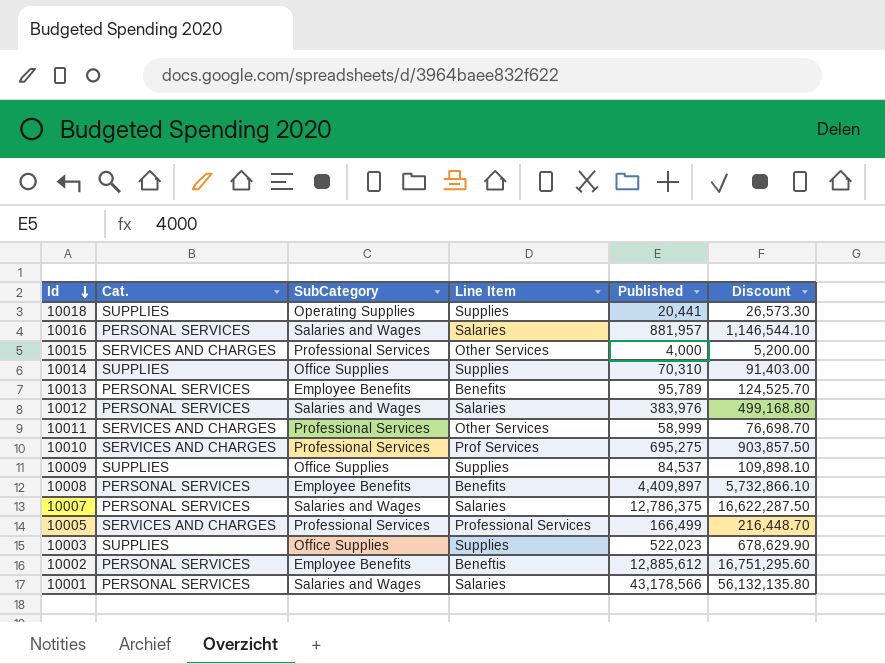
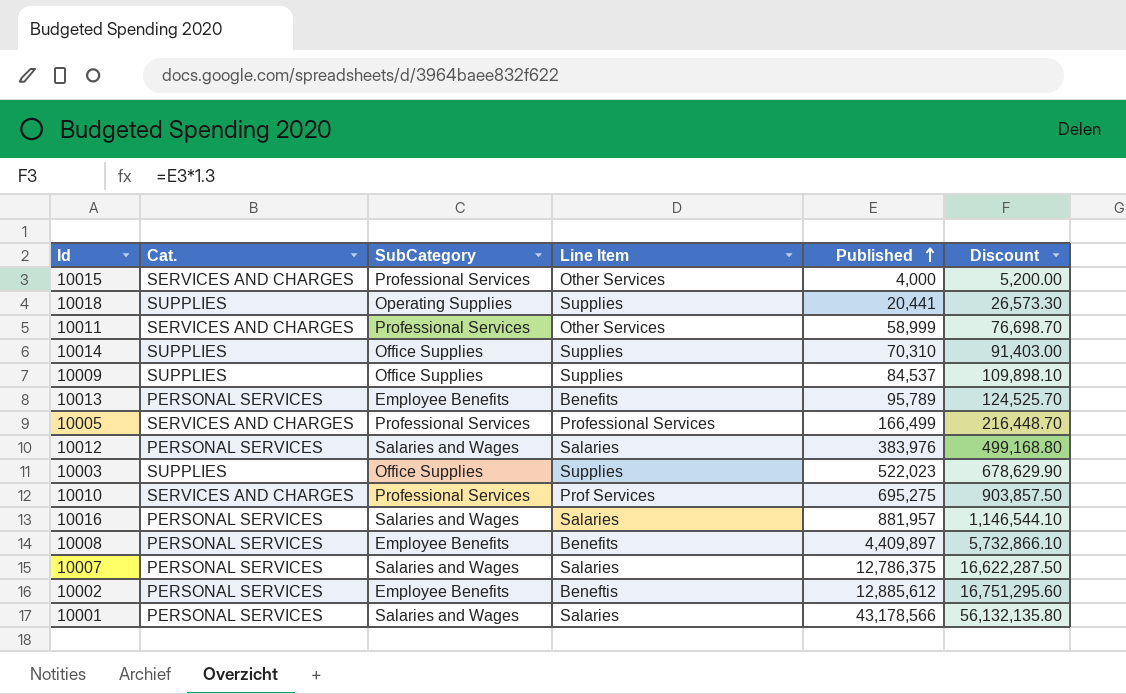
row order: Id descending -> Published ascending

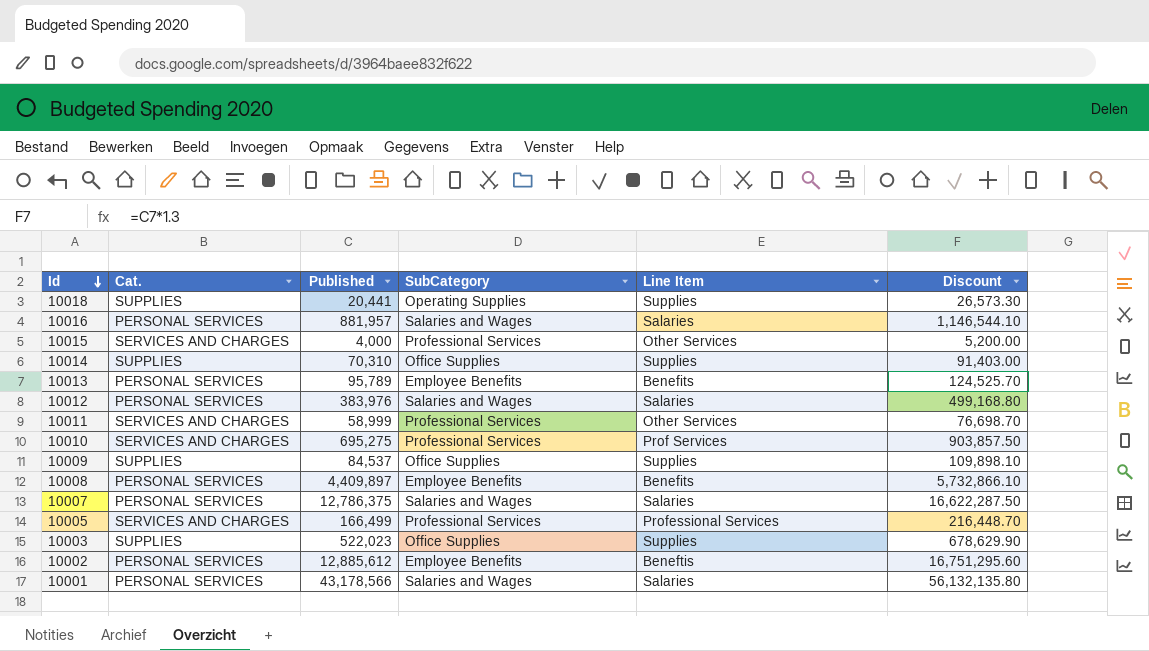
row order: Published ascending -> Id descending
column Published | position: 5 -> 3

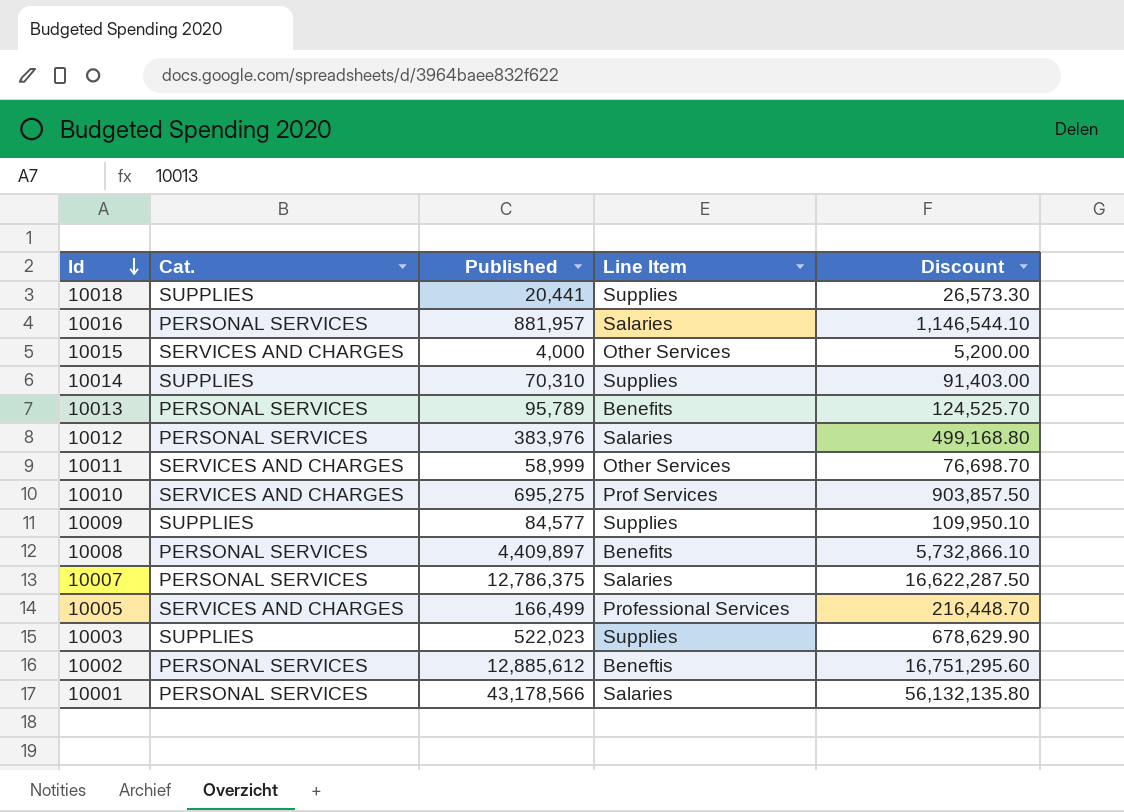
column SubCategory | position: 4 -> none
10009 | Published: 84,537 -> 84,577
10009 | Discount: 109,898.10 -> 109,950.10

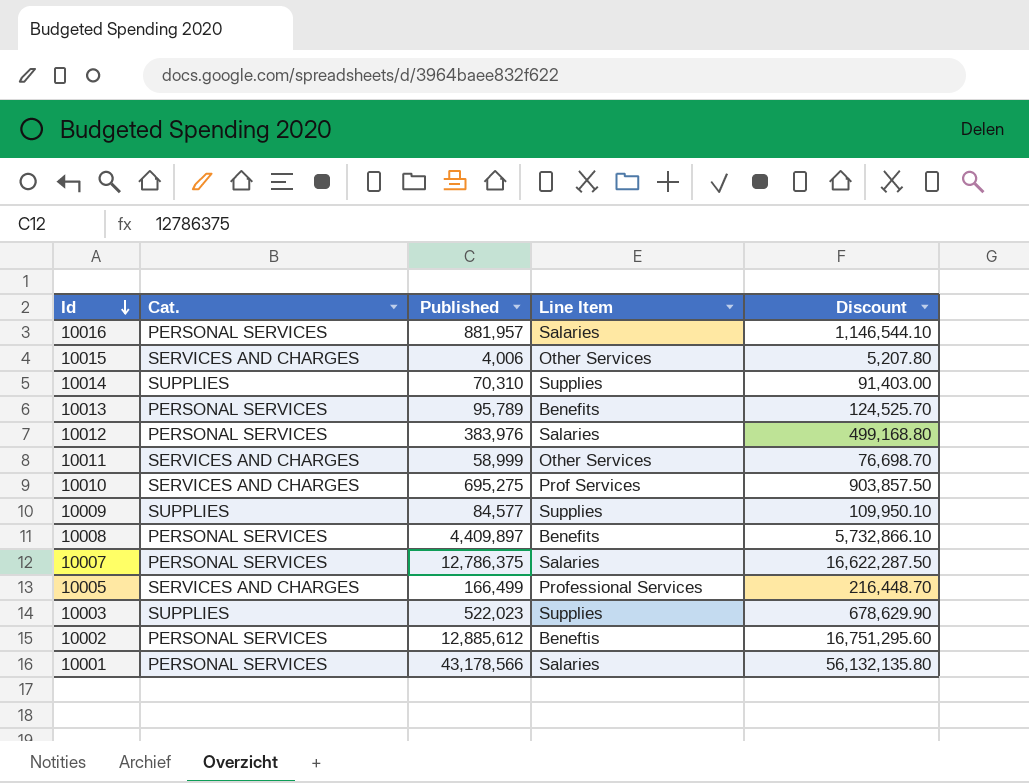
row 10018: SUPPLIES | 20,441 | Supplies | 26,573.30 -> none
10015 | Published: 4,000 -> 4,006
10015 | Discount: 5,200.00 -> 5,207.80

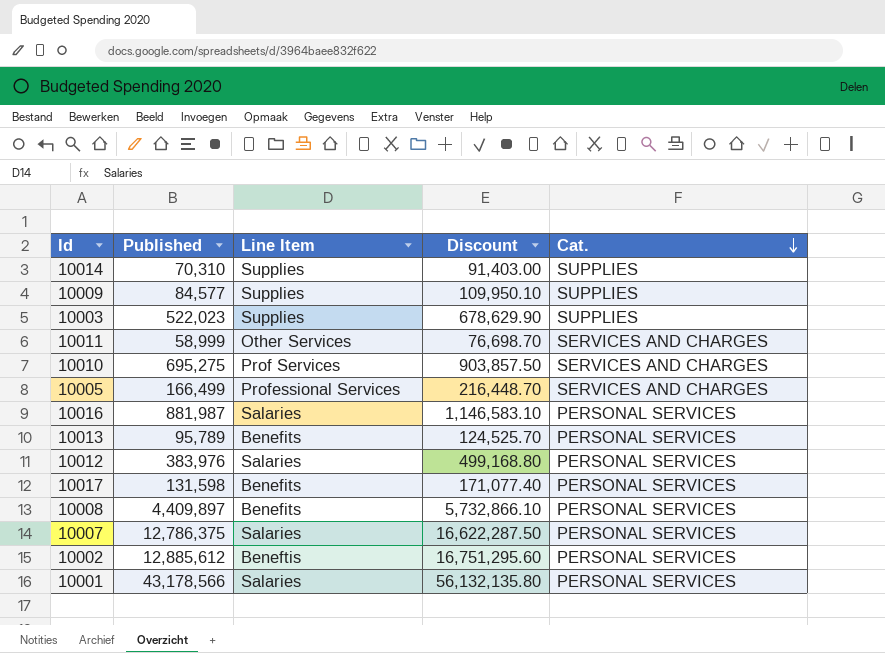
row order: Id descending -> Cat. descending
column Cat. | position: 2 -> 5
row 10015: SERVICES AND CHARGES | 4,006 | Other Services | 5,207.80 -> none
10016 | Published: 881,957 -> 881,987
10016 | Discount: 1,146,544.10 -> 1,146,583.10
row 10017: none -> 131,598 | Benefits | 171,077.40 | PERSONAL SERVICES

